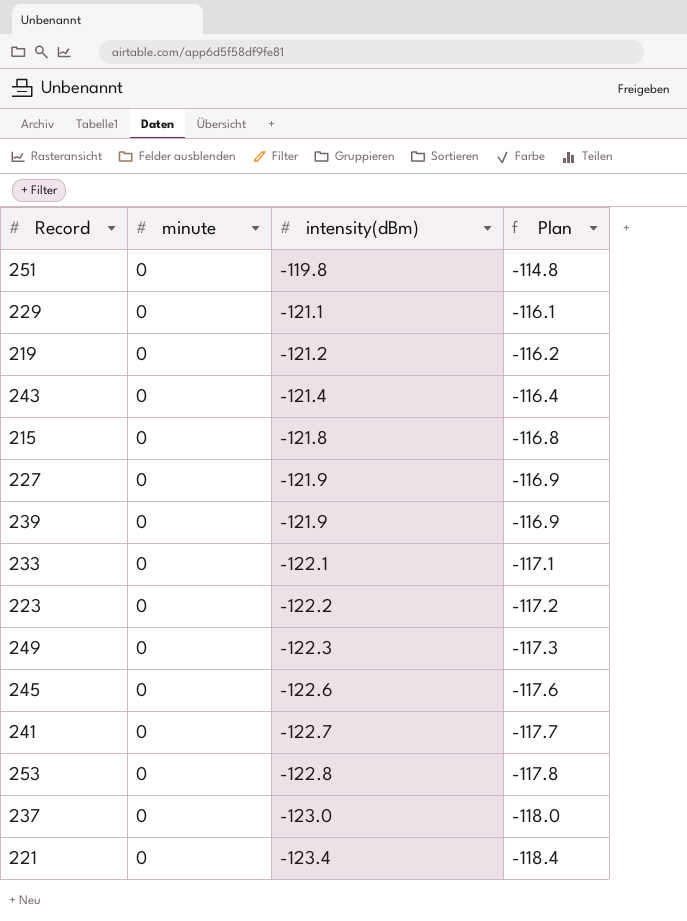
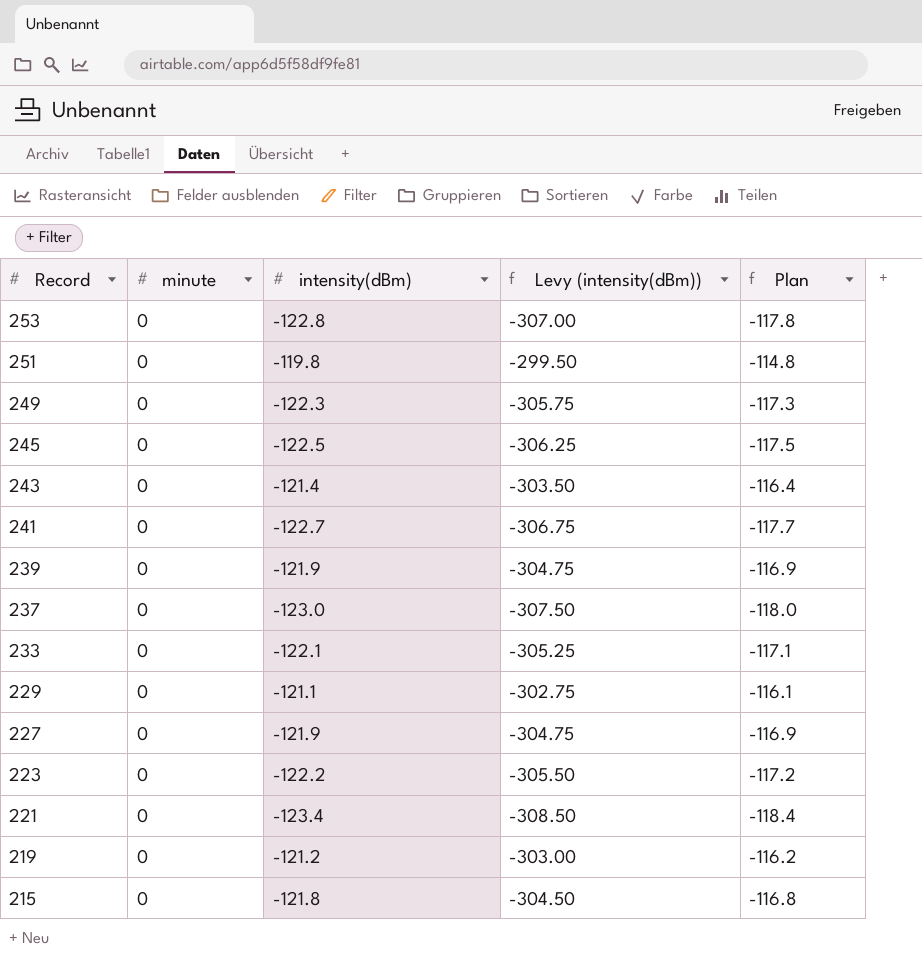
row order: intensity(dBm) descending -> Record descending
column Levy (intensity(dBm)) | formula: none -> [intensity(dBm)] * 2.5
245 | intensity(dBm): -122.6 -> -122.5
245 | Plan: -117.6 -> -117.5

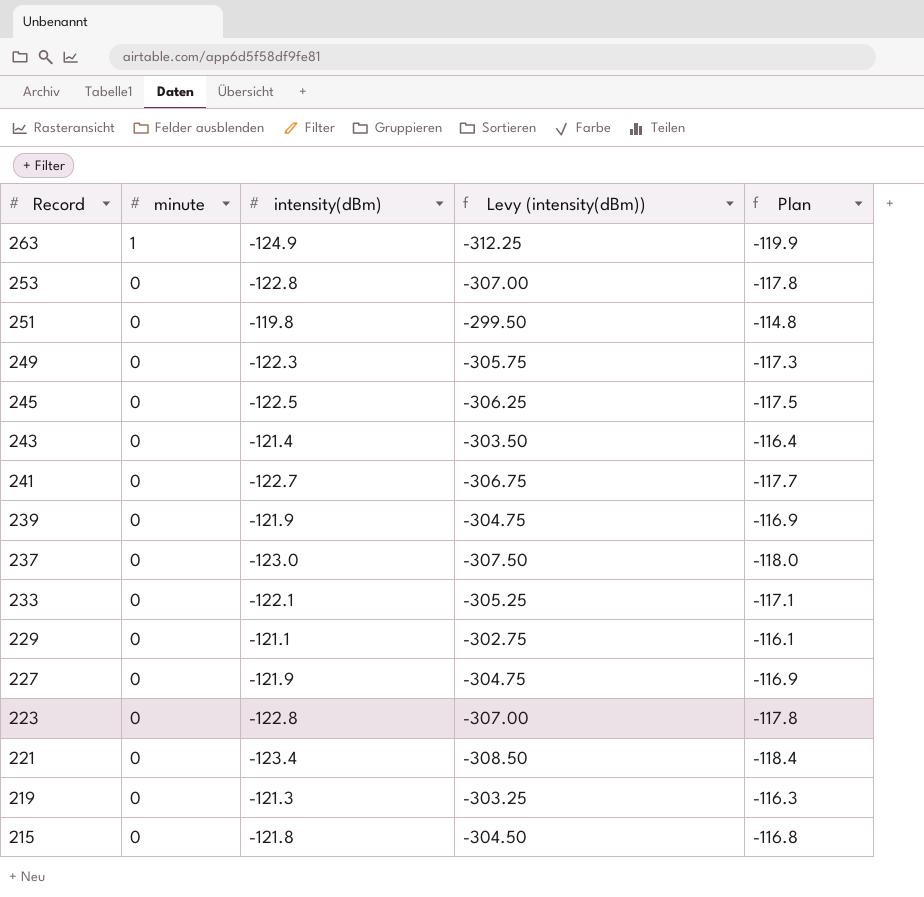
row 263: none -> 1 | -124.9 | -312.25 | -119.9
223 | intensity(dBm): -122.2 -> -122.8
223 | Levy (intensity(dBm)): -305.50 -> -307.00
223 | Plan: -117.2 -> -117.8
219 | intensity(dBm): -121.2 -> -121.3
219 | Levy (intensity(dBm)): -303.00 -> -303.25
219 | Plan: -116.2 -> -116.3

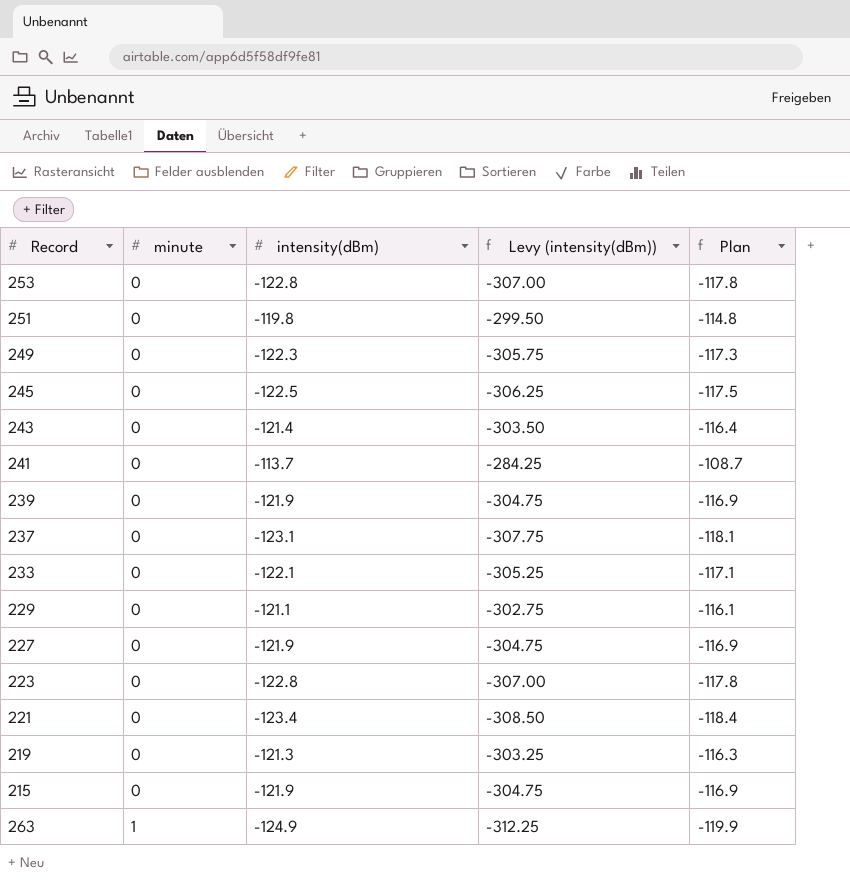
row order: Record descending -> minute ascending
241 | intensity(dBm): -122.7 -> -113.7
241 | Levy (intensity(dBm)): -306.75 -> -284.25
241 | Plan: -117.7 -> -108.7
237 | intensity(dBm): -123.0 -> -123.1
237 | Levy (intensity(dBm)): -307.50 -> -307.75
237 | Plan: -118.0 -> -118.1
215 | intensity(dBm): -121.8 -> -121.9
215 | Levy (intensity(dBm)): -304.50 -> -304.75
215 | Plan: -116.8 -> -116.9

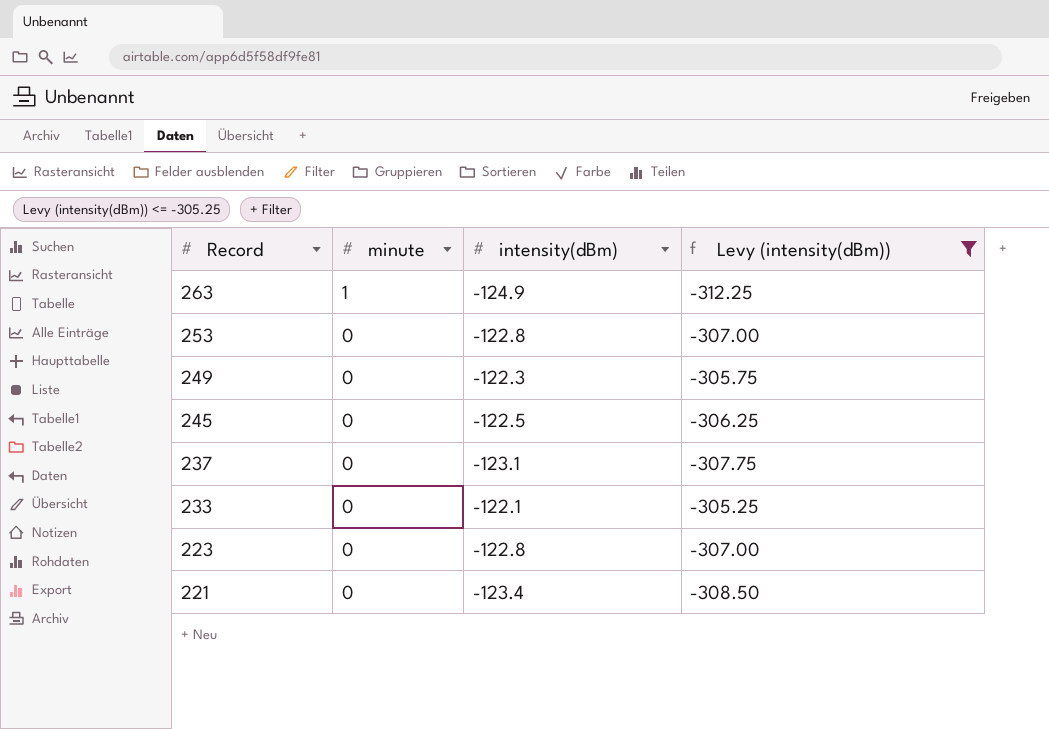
filter: none -> Levy (intensity(dBm)) <= -305.25
row order: minute ascending -> Record descending
column Plan | formula: [intensity(dBm)] + 5 -> none

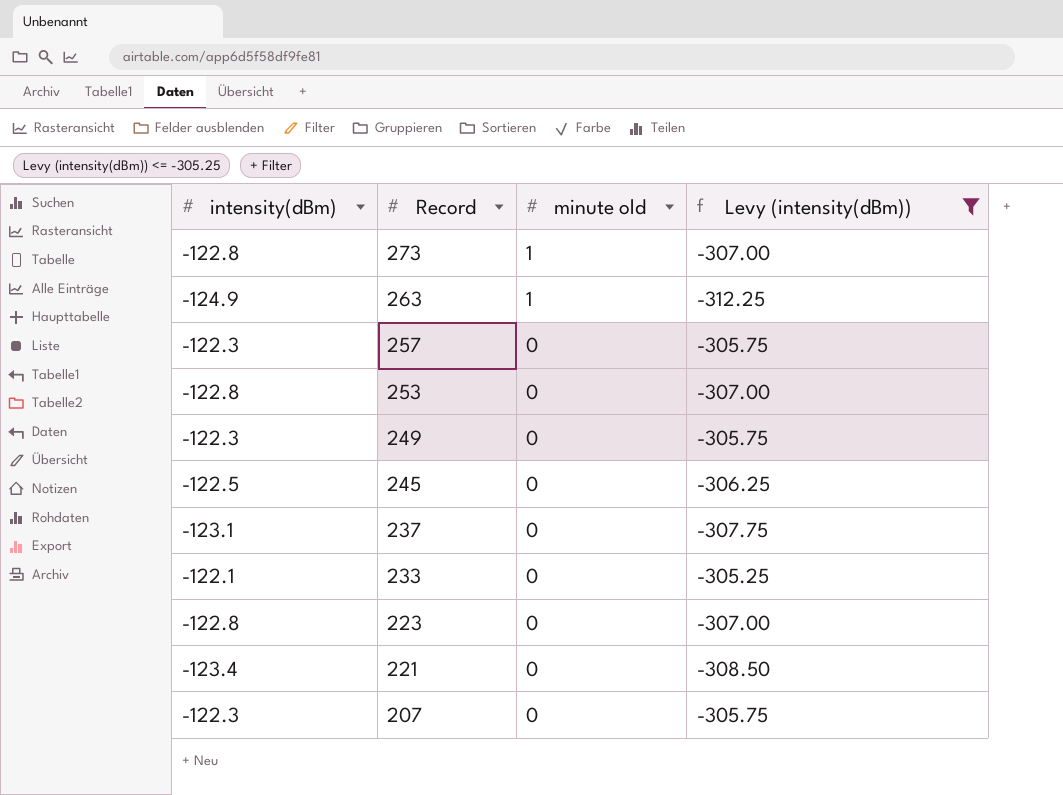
column intensity(dBm) | position: 3 -> 1
column name: minute -> minute old
row 273: none -> -122.8 | 1 | -307.00
row 257: none -> -122.3 | 0 | -305.75
row 207: none -> -122.3 | 0 | -305.75

